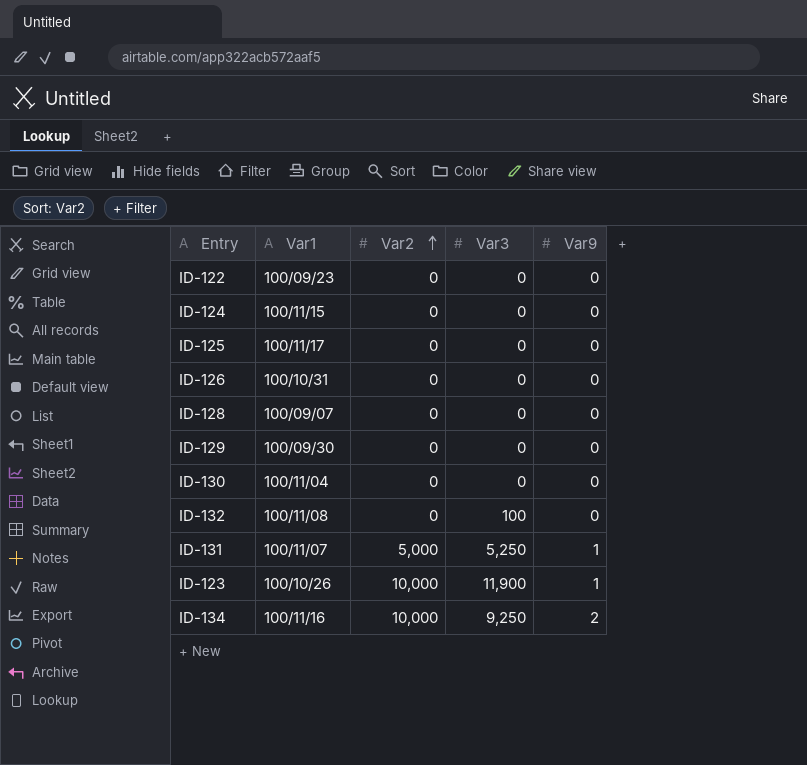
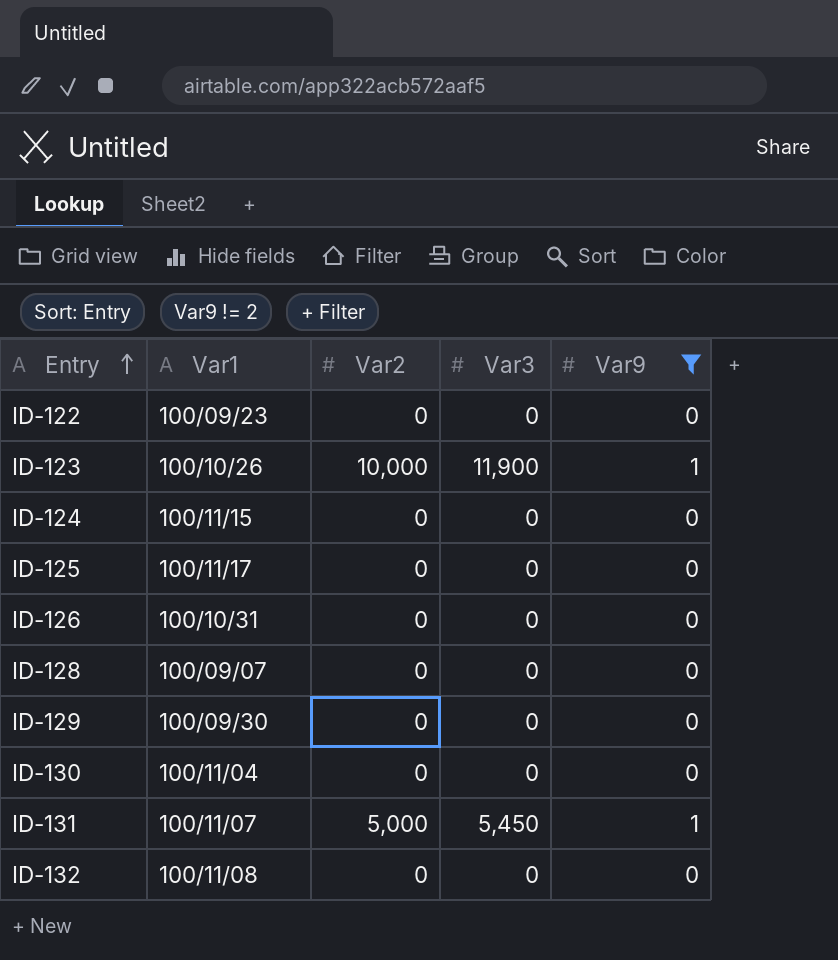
filter: none -> Var9 != 2
row order: Var2 ascending -> Entry ascending
ID-131 | Var3: 5,250 -> 5,450
ID-132 | Var3: 100 -> 0

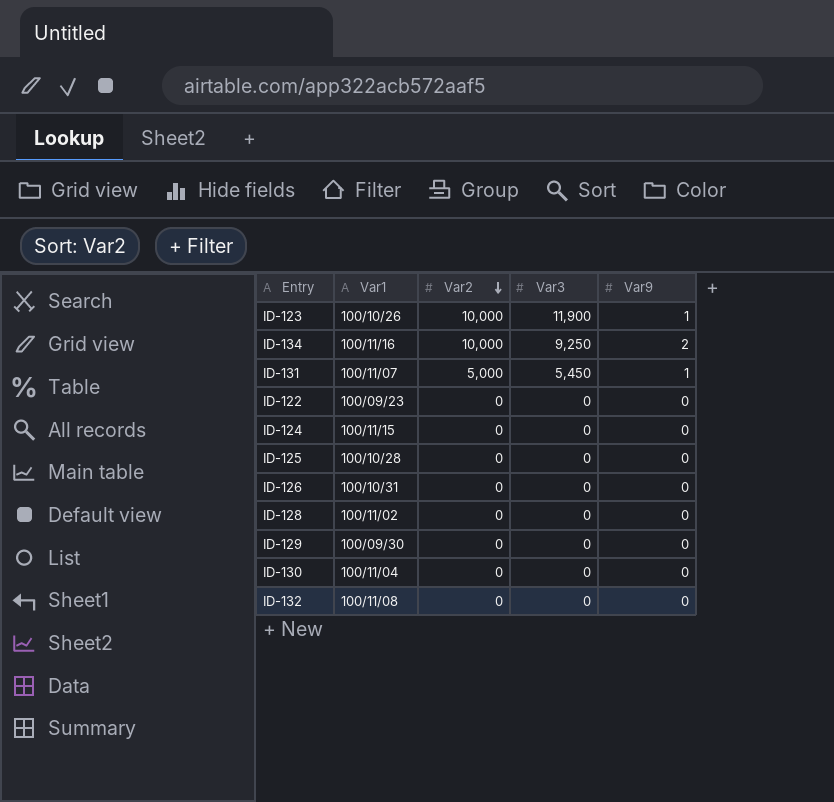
filter: Var9 != 2 -> none
row order: Entry ascending -> Var2 descending
ID-125 | Var1: 100/11/17 -> 100/10/28
ID-128 | Var1: 100/09/07 -> 100/11/02

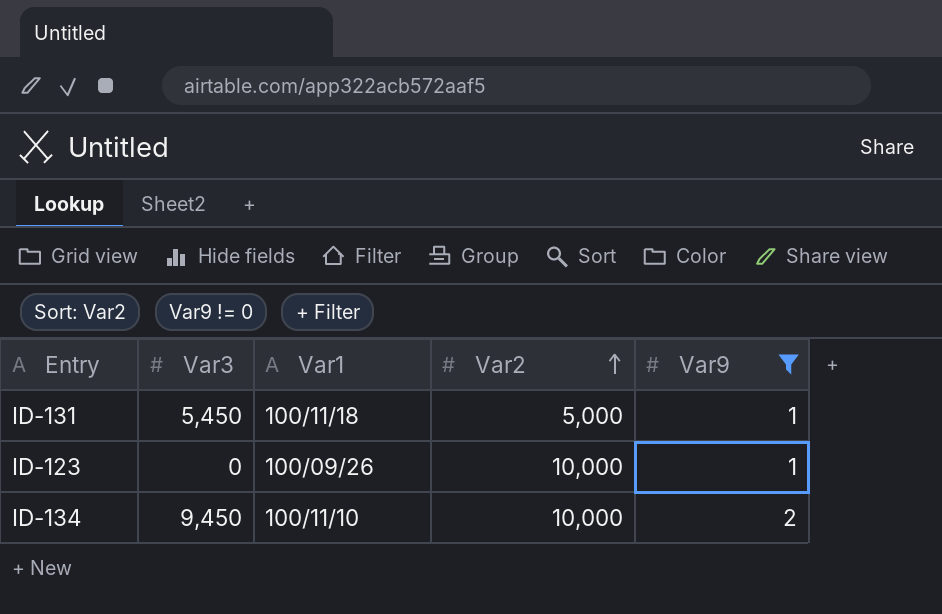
filter: none -> Var9 != 0
row order: Var2 descending -> Var2 ascending
column Var3 | position: 4 -> 2
ID-131 | Var1: 100/11/07 -> 100/11/18
ID-123 | Var3: 11,900 -> 0
ID-123 | Var1: 100/10/26 -> 100/09/26
ID-134 | Var3: 9,250 -> 9,450
ID-134 | Var1: 100/11/16 -> 100/11/10

